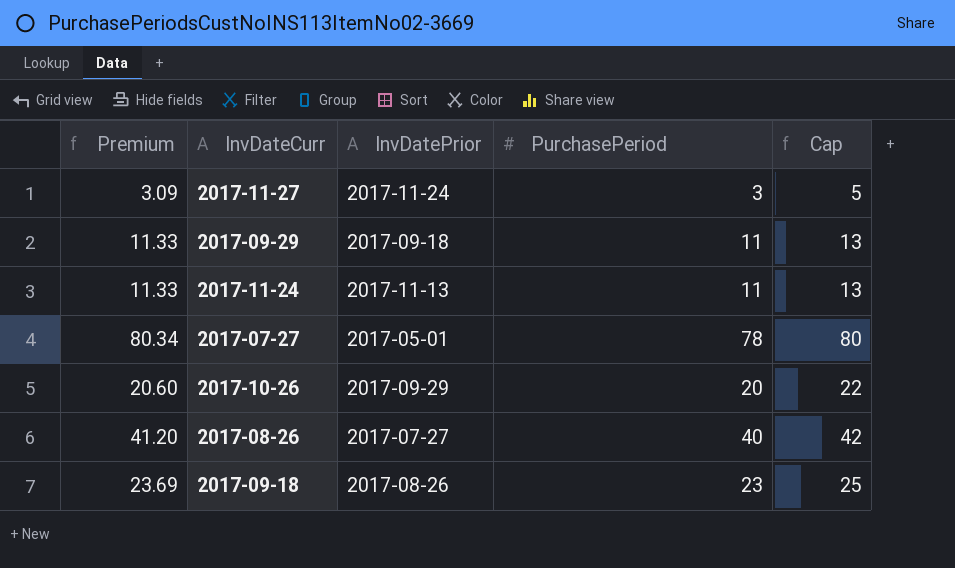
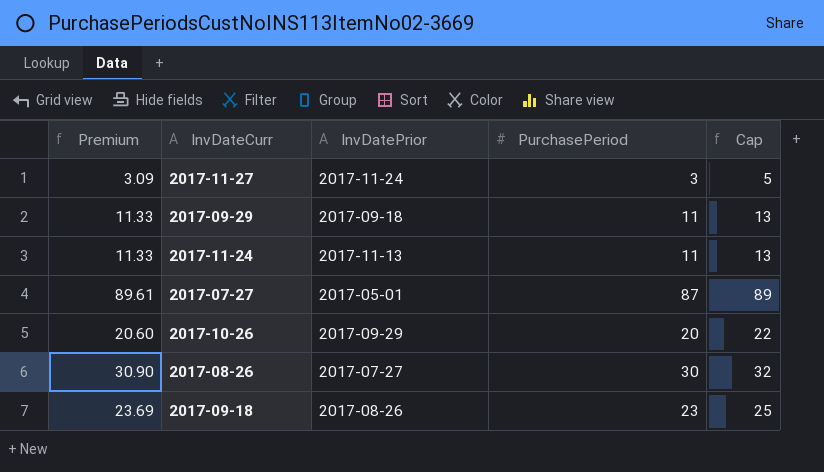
2017-07-27 | Premium: 80.34 -> 89.61
2017-07-27 | PurchasePeriod: 78 -> 87
2017-07-27 | Cap: 80 -> 89
2017-08-26 | Premium: 41.20 -> 30.90
2017-08-26 | PurchasePeriod: 40 -> 30
2017-08-26 | Cap: 42 -> 32

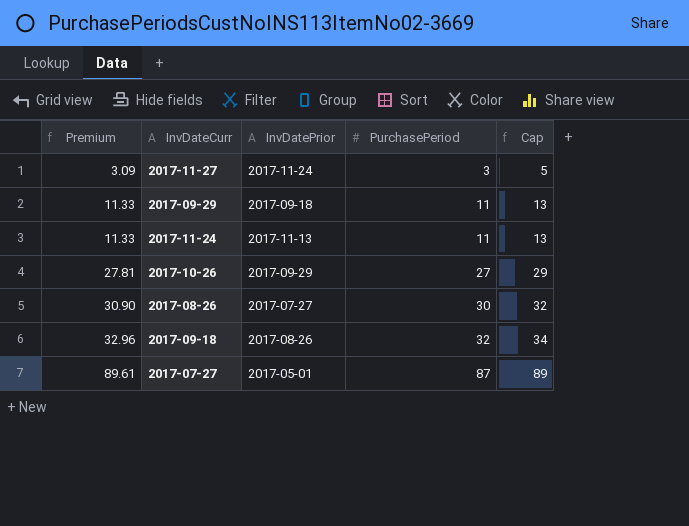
row order: none -> Premium ascending
2017-10-26 | Premium: 20.60 -> 27.81
2017-10-26 | PurchasePeriod: 20 -> 27
2017-10-26 | Cap: 22 -> 29
2017-09-18 | Premium: 23.69 -> 32.96
2017-09-18 | PurchasePeriod: 23 -> 32
2017-09-18 | Cap: 25 -> 34

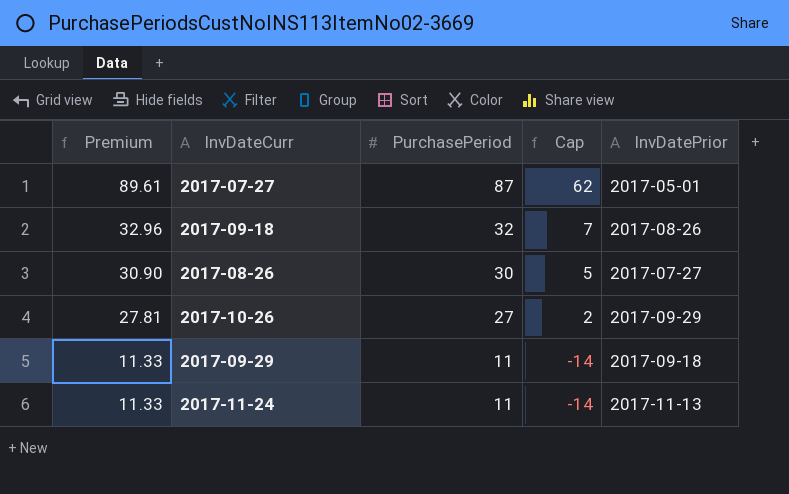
row order: Premium ascending -> Premium descending
column Cap | formula: [PurchasePeriod] + 2 -> [PurchasePeriod] - 25
column InvDatePrior | position: 3 -> 5
row 2017-11-27: 3.09 | 2017-11-24 | 3 | 5 -> none

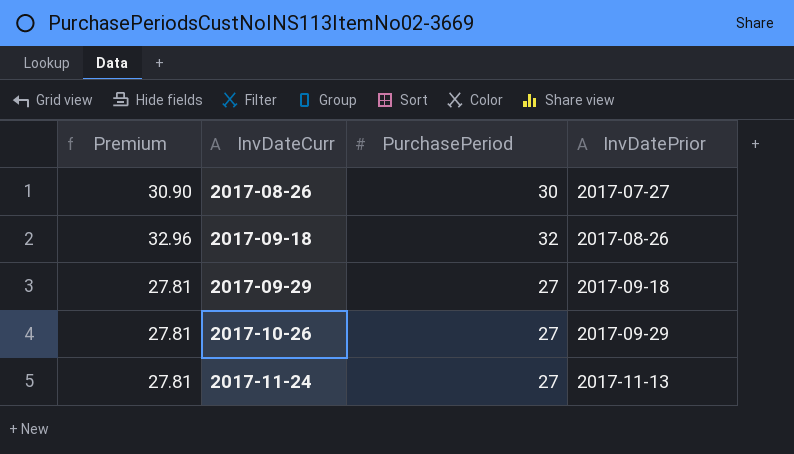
row order: Premium descending -> InvDateCurr ascending
column Cap | formula: [PurchasePeriod] - 25 -> none
row 2017-07-27: 89.61 | 87 | 62 | 2017-05-01 -> none
2017-09-29 | Premium: 11.33 -> 27.81
2017-09-29 | PurchasePeriod: 11 -> 27
2017-11-24 | Premium: 11.33 -> 27.81
2017-11-24 | PurchasePeriod: 11 -> 27

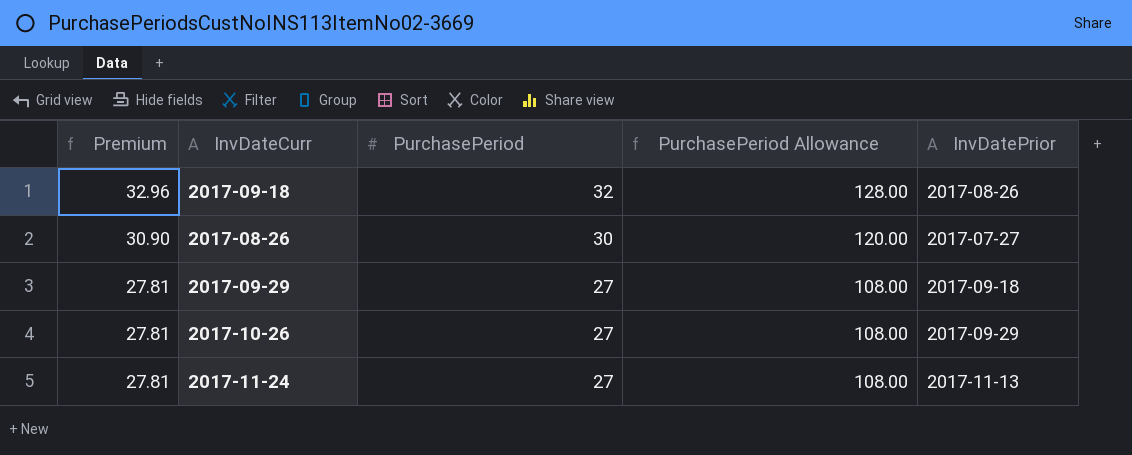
row order: InvDateCurr ascending -> Premium descending
column PurchasePeriod Allowance | formula: none -> [PurchasePeriod] * 4

